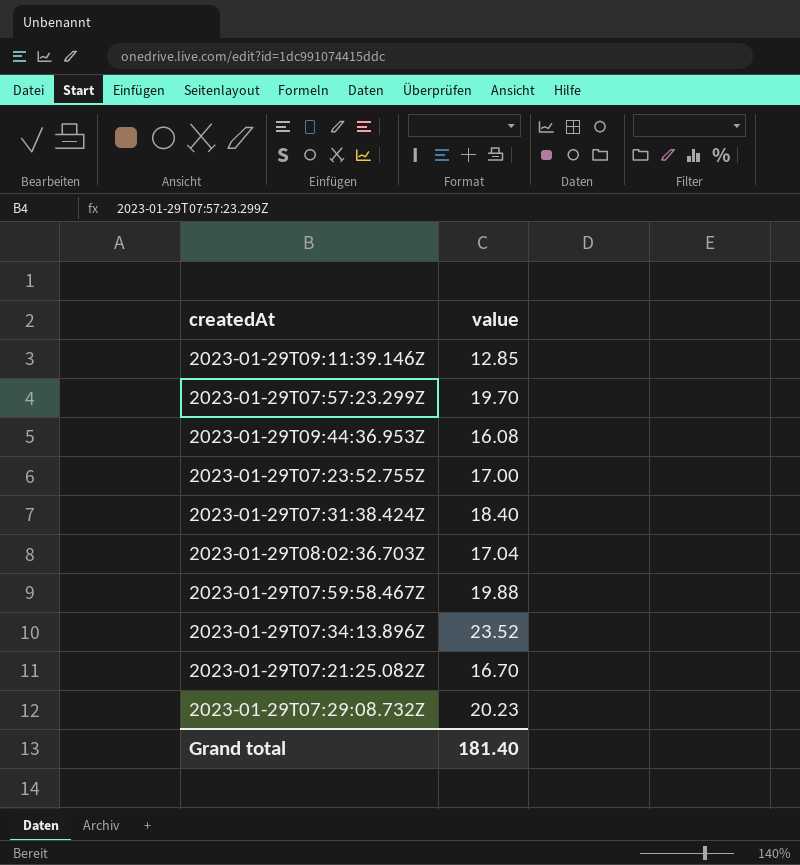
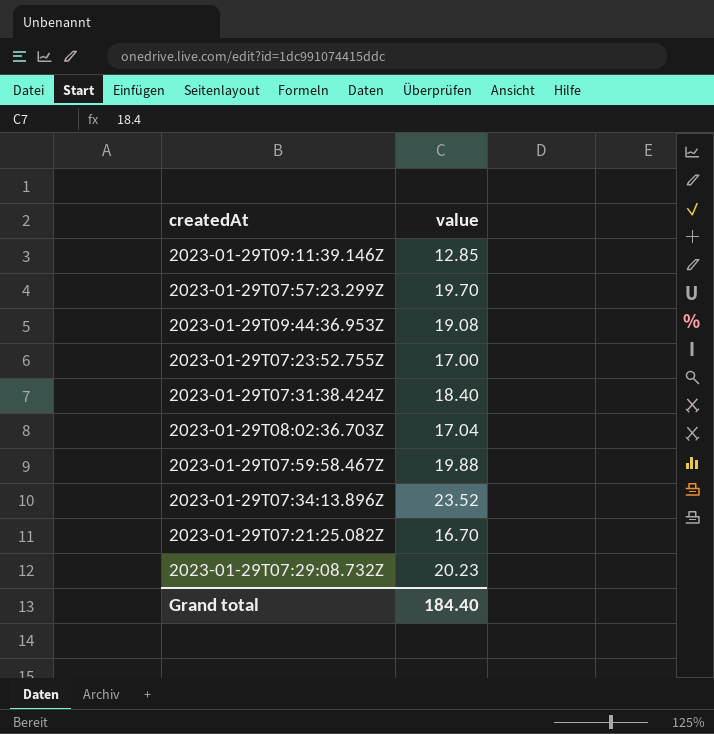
2023-01-29T09:44:36.953Z | value: 16.08 -> 19.08
Grand total | value: 181.40 -> 184.40

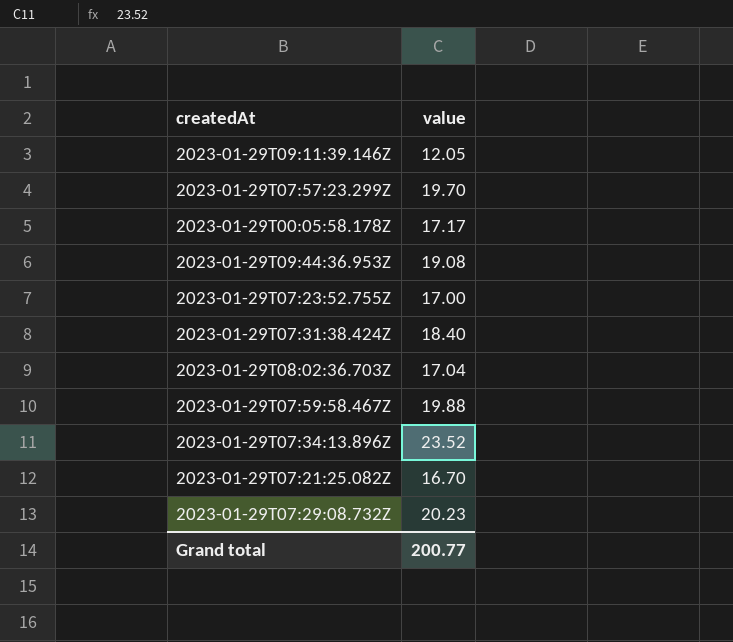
2023-01-29T09:11:39.146Z | value: 12.85 -> 12.05
row 2023-01-29T00:05:58.178Z: none -> 17.17
Grand total | value: 184.40 -> 200.77

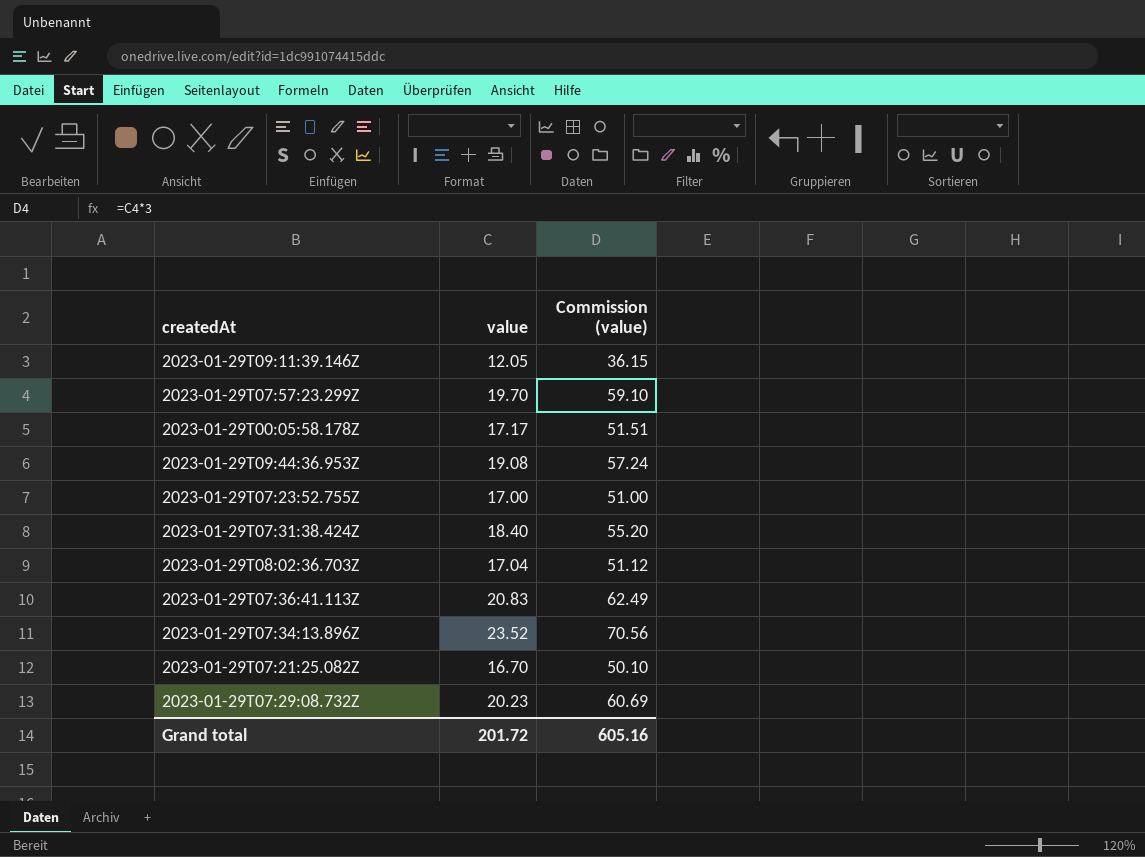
column Commission (value) | formula: none -> [value] * 3
row 2023-01-29T07:59:58.467Z: 19.88 -> none
row 2023-01-29T07:36:41.113Z: none -> 20.83 | 62.49
Grand total | value: 200.77 -> 201.72

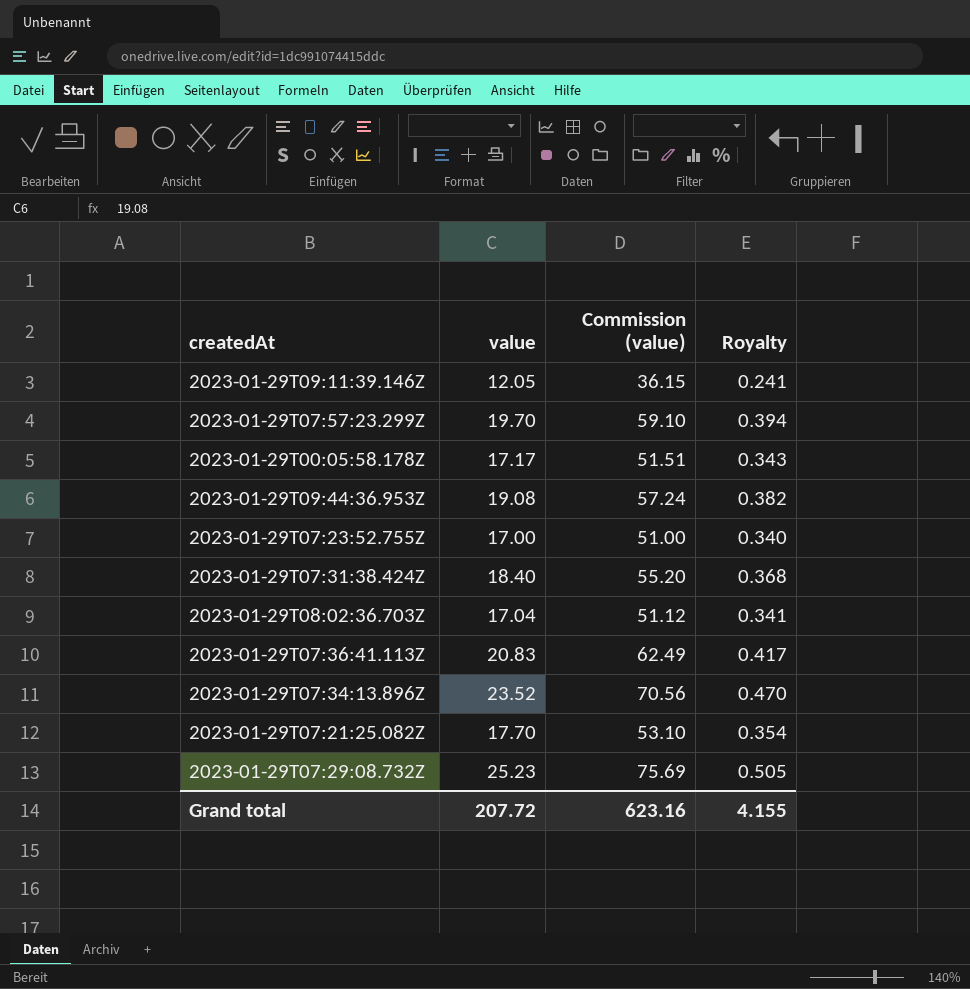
column Royalty | formula: none -> [value] * 0.02
2023-01-29T07:21:25.082Z | value: 16.70 -> 17.70
2023-01-29T07:21:25.082Z | Commission (value): 50.10 -> 53.10
2023-01-29T07:29:08.732Z | value: 20.23 -> 25.23
2023-01-29T07:29:08.732Z | Commission (value): 60.69 -> 75.69
Grand total | value: 201.72 -> 207.72
Grand total | Commission (value): 605.16 -> 623.16

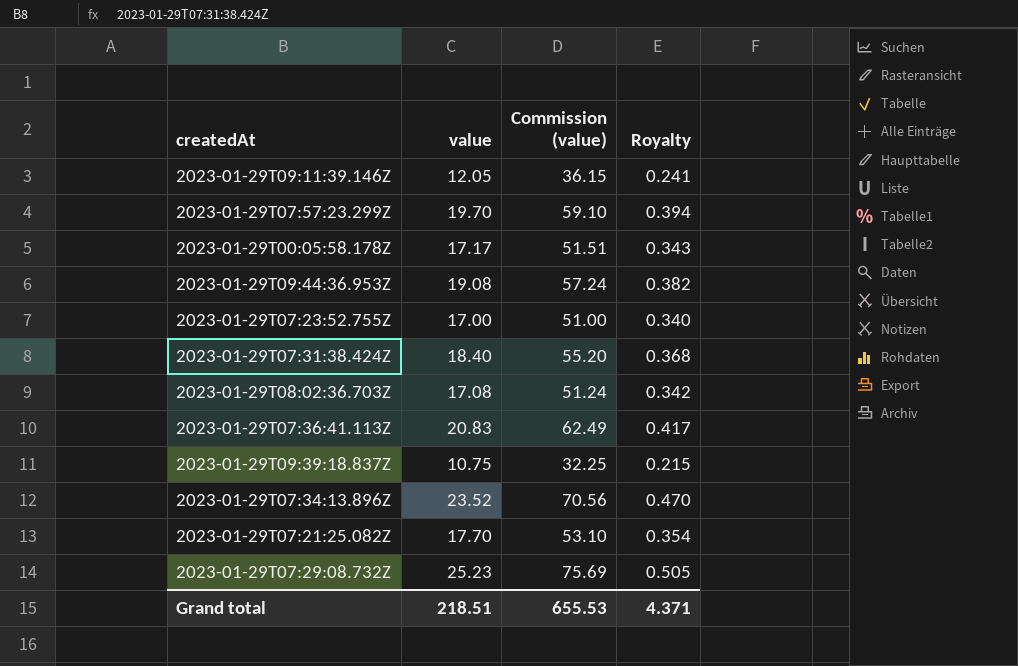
2023-01-29T08:02:36.703Z | value: 17.04 -> 17.08
2023-01-29T08:02:36.703Z | Commission (value): 51.12 -> 51.24
2023-01-29T08:02:36.703Z | Royalty: 0.341 -> 0.342
row 2023-01-29T09:39:18.837Z: none -> 10.75 | 32.25 | 0.215
Grand total | value: 207.72 -> 218.51
Grand total | Commission (value): 623.16 -> 655.53
Grand total | Royalty: 4.155 -> 4.371

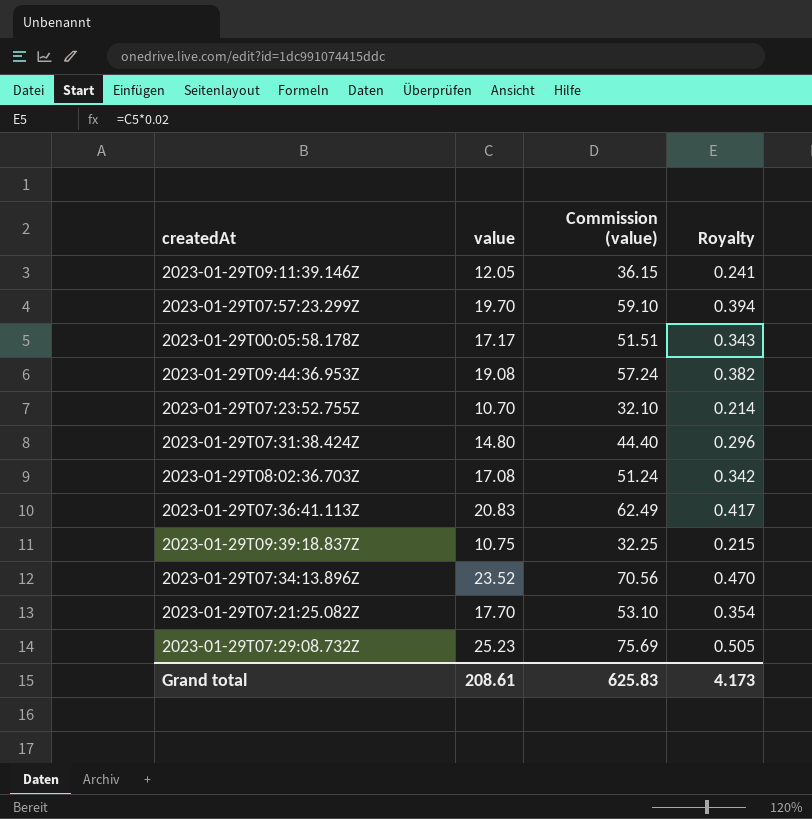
2023-01-29T07:23:52.755Z | value: 17.00 -> 10.70
2023-01-29T07:23:52.755Z | Commission (value): 51.00 -> 32.10
2023-01-29T07:23:52.755Z | Royalty: 0.340 -> 0.214
2023-01-29T07:31:38.424Z | value: 18.40 -> 14.80
2023-01-29T07:31:38.424Z | Commission (value): 55.20 -> 44.40
2023-01-29T07:31:38.424Z | Royalty: 0.368 -> 0.296
Grand total | value: 218.51 -> 208.61
Grand total | Commission (value): 655.53 -> 625.83
Grand total | Royalty: 4.371 -> 4.173

